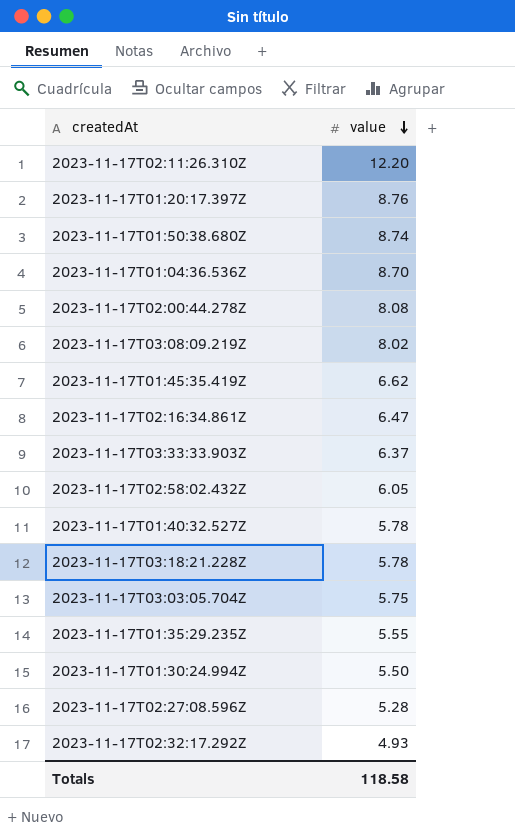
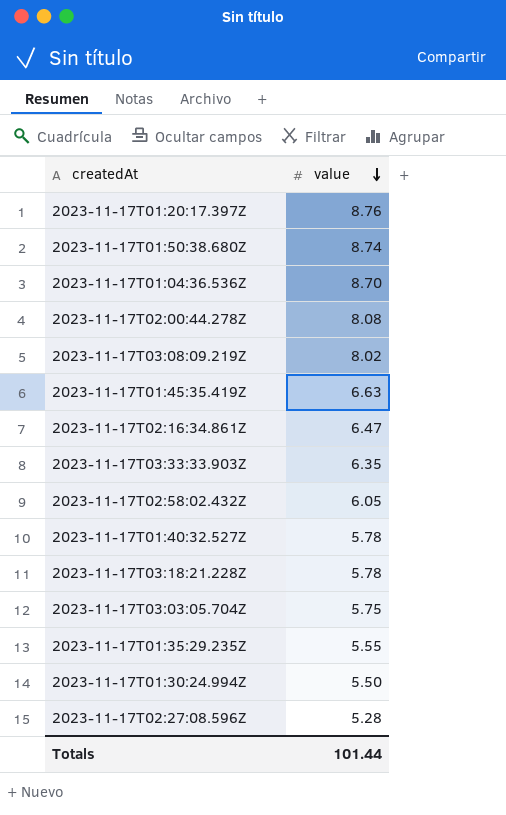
row 2023-11-17T02:11:26.310Z: 12.20 -> none
row 2023-11-17T02:32:17.292Z: 4.93 -> none
2023-11-17T01:45:35.419Z | value: 6.62 -> 6.63
2023-11-17T03:33:33.903Z | value: 6.37 -> 6.35
Totals | value: 118.58 -> 101.44

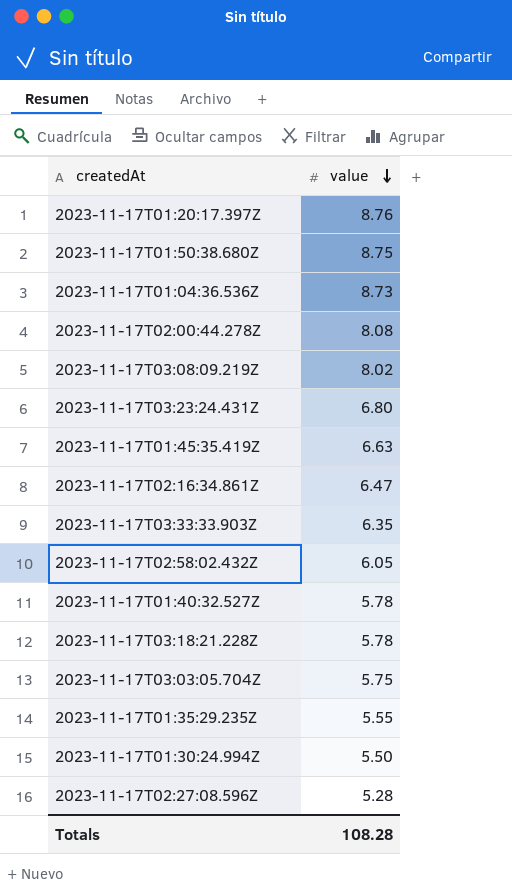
2023-11-17T01:50:38.680Z | value: 8.74 -> 8.75
2023-11-17T01:04:36.536Z | value: 8.70 -> 8.73
row 2023-11-17T03:23:24.431Z: none -> 6.80
Totals | value: 101.44 -> 108.28

